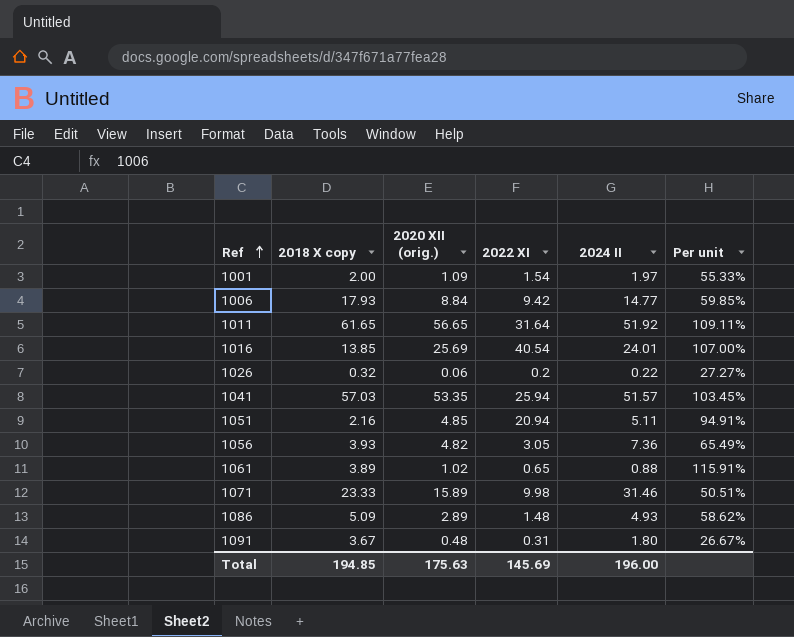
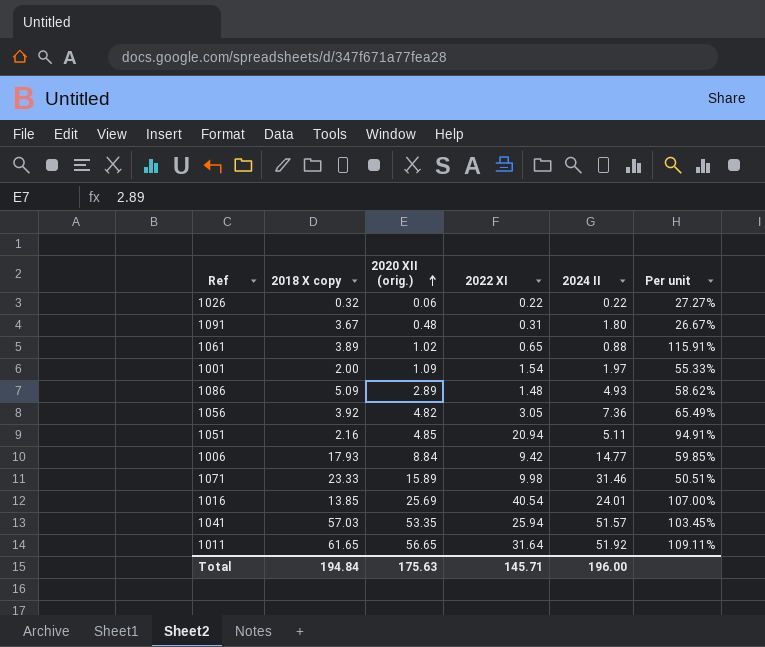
row order: Ref ascending -> 2020 XII (orig.) ascending
1026 | 2022 XI: 0.2 -> 0.22
1056 | 2018 X copy: 3.93 -> 3.92
Total | 2018 X copy: 194.85 -> 194.84
Total | 2022 XI: 145.69 -> 145.71

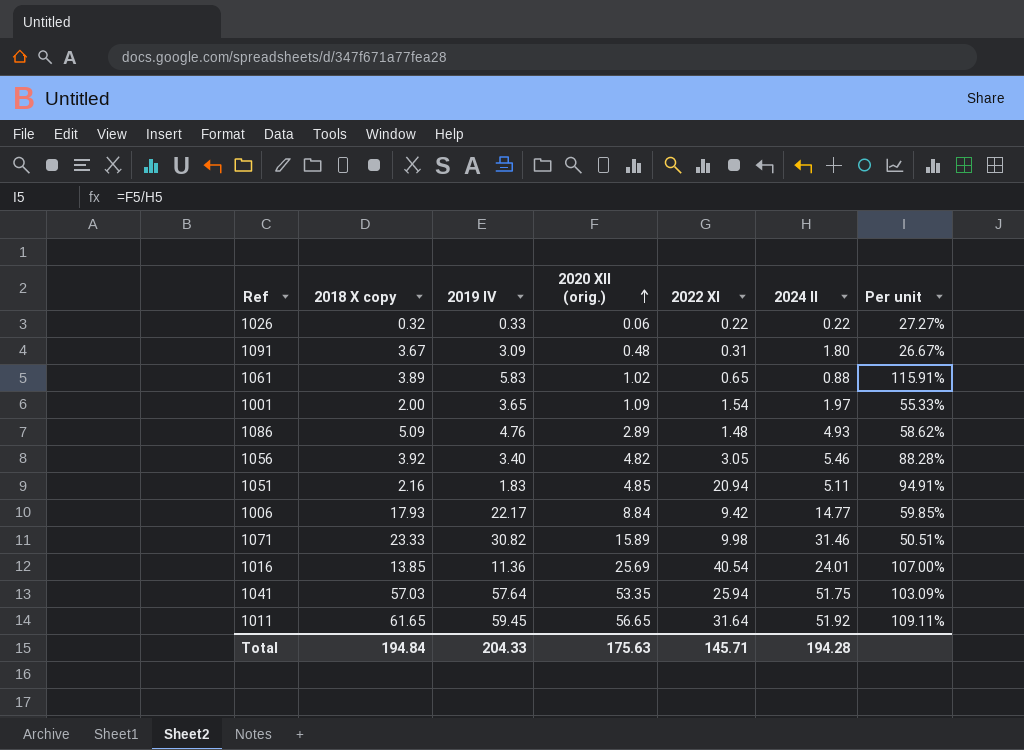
column 2019 IV | position: none -> 3
1056 | 2024 II: 7.36 -> 5.46
1056 | Per unit: 65.49% -> 88.28%
1041 | 2024 II: 51.57 -> 51.75
1041 | Per unit: 103.45% -> 103.09%
Total | 2024 II: 196.00 -> 194.28

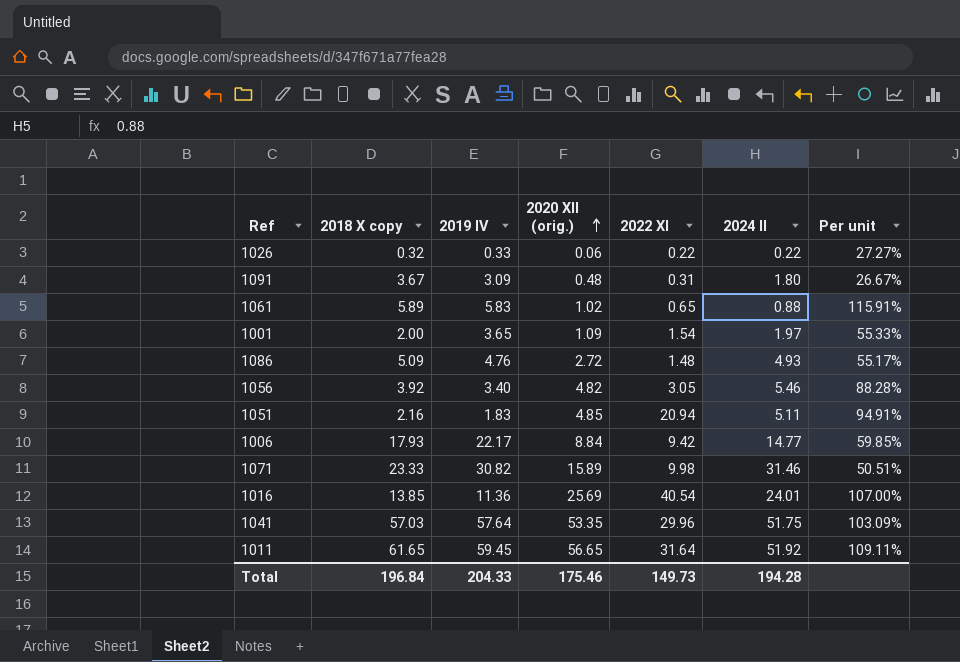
1061 | 2018 X copy: 3.89 -> 5.89
1086 | 2020 XII (orig.): 2.89 -> 2.72
1086 | Per unit: 58.62% -> 55.17%
1041 | 2022 XI: 25.94 -> 29.96
Total | 2018 X copy: 194.84 -> 196.84
Total | 2020 XII (orig.): 175.63 -> 175.46
Total | 2022 XI: 145.71 -> 149.73

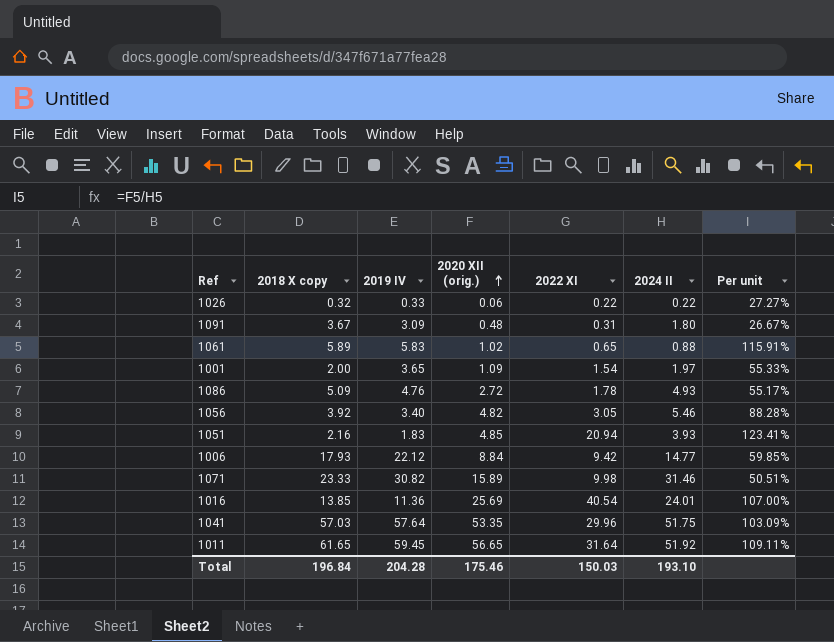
1086 | 2022 XI: 1.48 -> 1.78
1051 | 2024 II: 5.11 -> 3.93
1051 | Per unit: 94.91% -> 123.41%
1006 | 2019 IV: 22.17 -> 22.12
Total | 2019 IV: 204.33 -> 204.28
Total | 2022 XI: 149.73 -> 150.03
Total | 2024 II: 194.28 -> 193.10

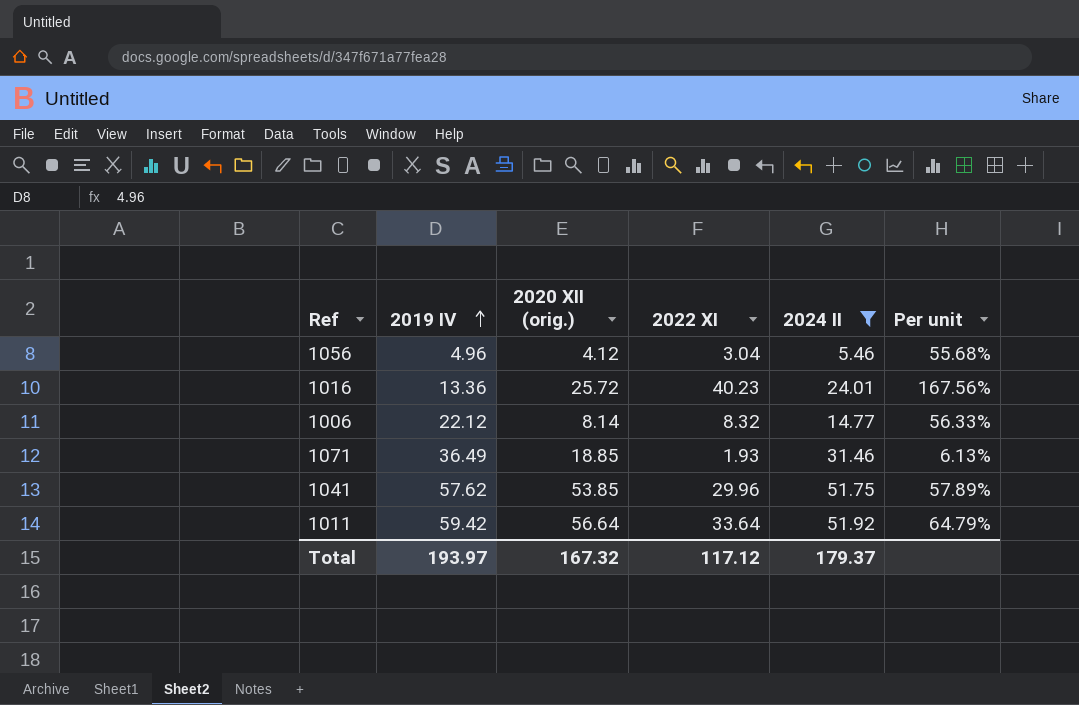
filter: none -> 2024 II >= 5.46
row order: 2020 XII (orig.) ascending -> 2019 IV ascending
column 2018 X copy | position: 2 -> none
column Per unit | formula: [2020 XII (orig.)] / [2024 II] -> [2022 XI] / [2024 II]
1056 | 2019 IV: 3.40 -> 4.96
1056 | 2020 XII (orig.): 4.82 -> 4.12
1056 | 2022 XI: 3.05 -> 3.04
1016 | 2019 IV: 11.36 -> 13.36
1016 | 2020 XII (orig.): 25.69 -> 25.72
1016 | 2022 XI: 40.54 -> 40.23
1006 | 2020 XII (orig.): 8.84 -> 8.14
1006 | 2022 XI: 9.42 -> 8.32
1071 | 2019 IV: 30.82 -> 36.49
1071 | 2020 XII (orig.): 15.89 -> 18.85
1071 | 2022 XI: 9.98 -> 1.93
1041 | 2019 IV: 57.64 -> 57.62
1041 | 2020 XII (orig.): 53.35 -> 53.85
1011 | 2019 IV: 59.45 -> 59.42
1011 | 2020 XII (orig.): 56.65 -> 56.64
1011 | 2022 XI: 31.64 -> 33.64
Total | 2019 IV: 204.28 -> 193.97
Total | 2020 XII (orig.): 175.46 -> 167.32
Total | 2022 XI: 150.03 -> 117.12
Total | 2024 II: 193.10 -> 179.37

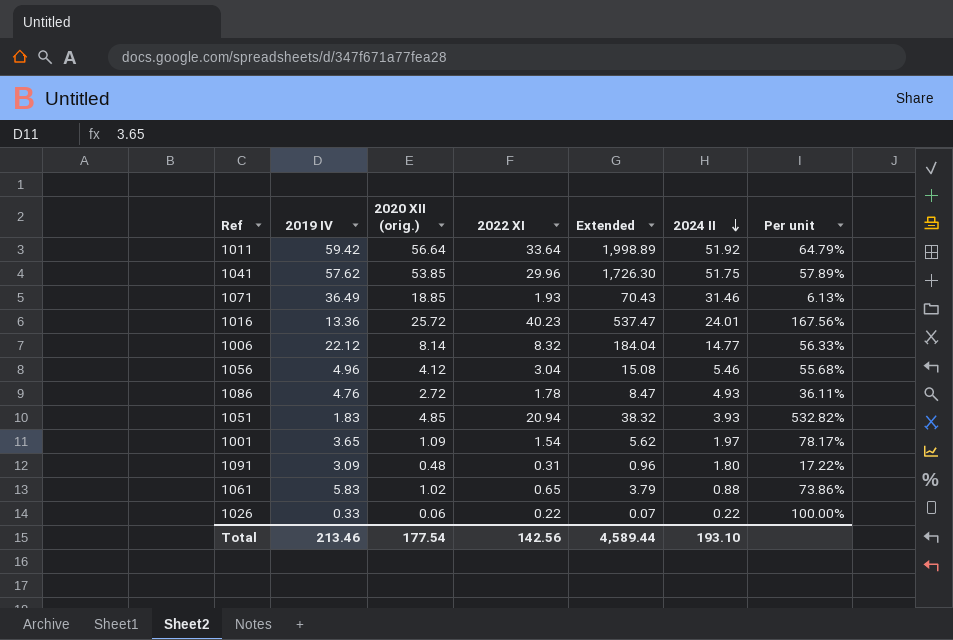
filter: 2024 II >= 5.46 -> none
row order: 2019 IV ascending -> 2024 II descending
column Extended | formula: none -> [2019 IV] * [2022 XI]
Total | 2019 IV: 193.97 -> 213.46
Total | 2020 XII (orig.): 167.32 -> 177.54
Total | 2022 XI: 117.12 -> 142.56
Total | 2024 II: 179.37 -> 193.10

